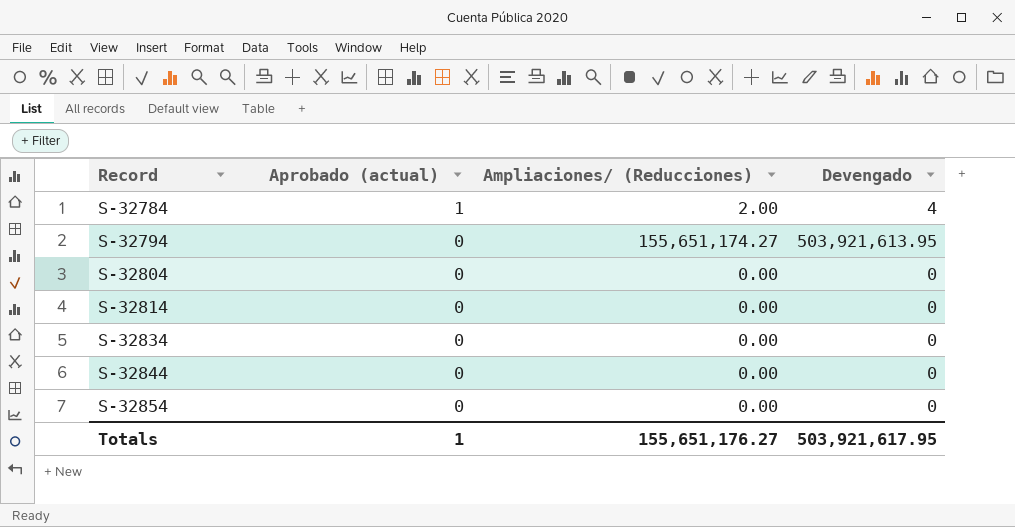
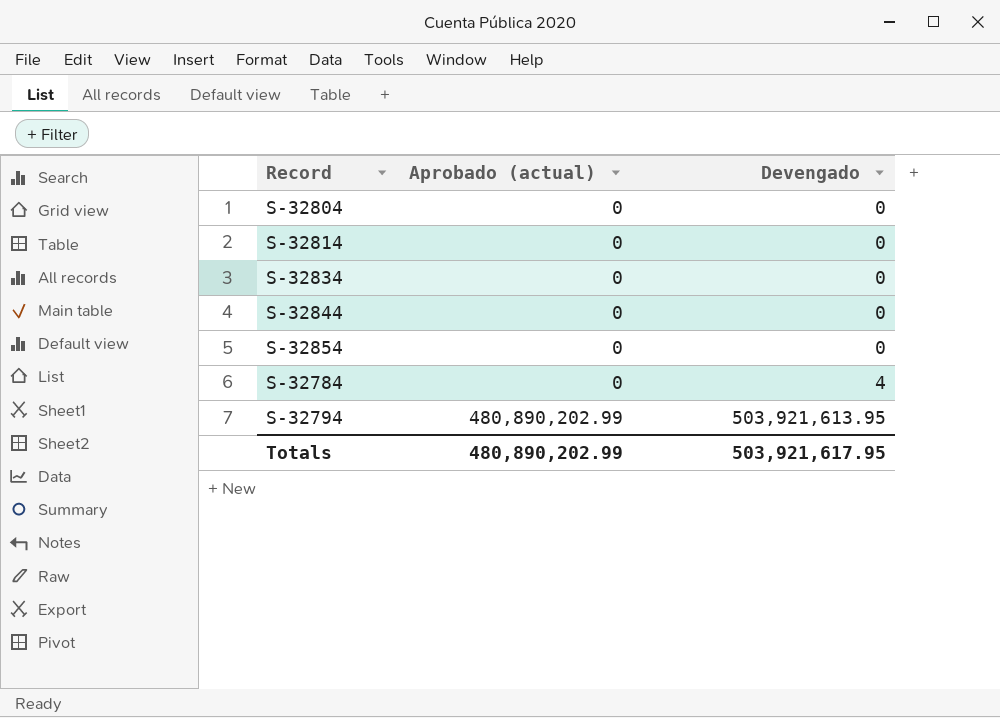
row order: Record ascending -> Aprobado (actual) ascending
column Ampliaciones/ (Reducciones) | position: 3 -> none
S-32784 | Aprobado (actual): 1 -> 0
S-32794 | Aprobado (actual): 0 -> 480,890,202.99
Totals | Aprobado (actual): 1 -> 480,890,202.99

